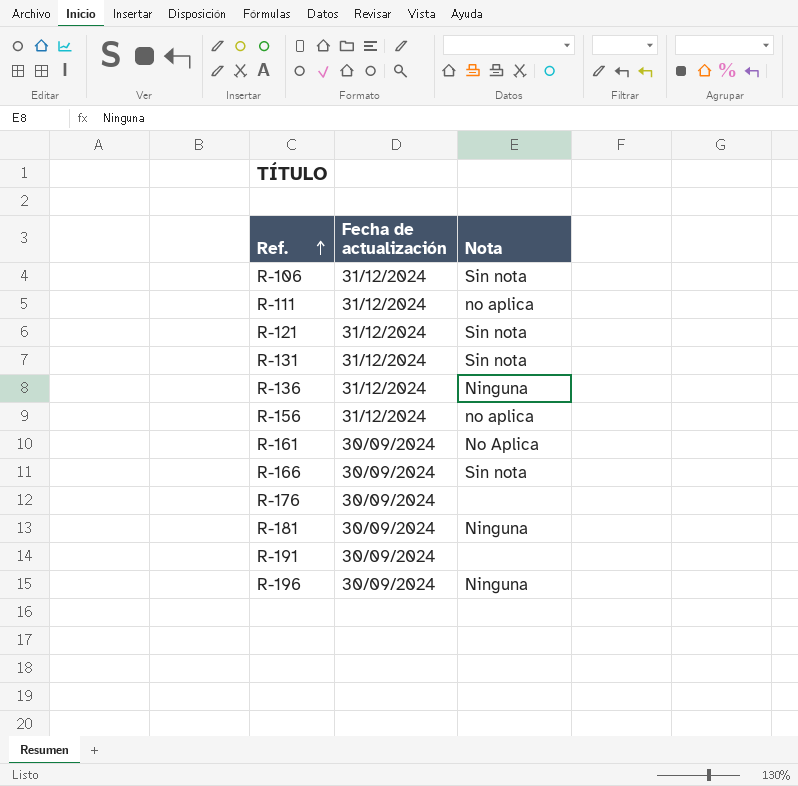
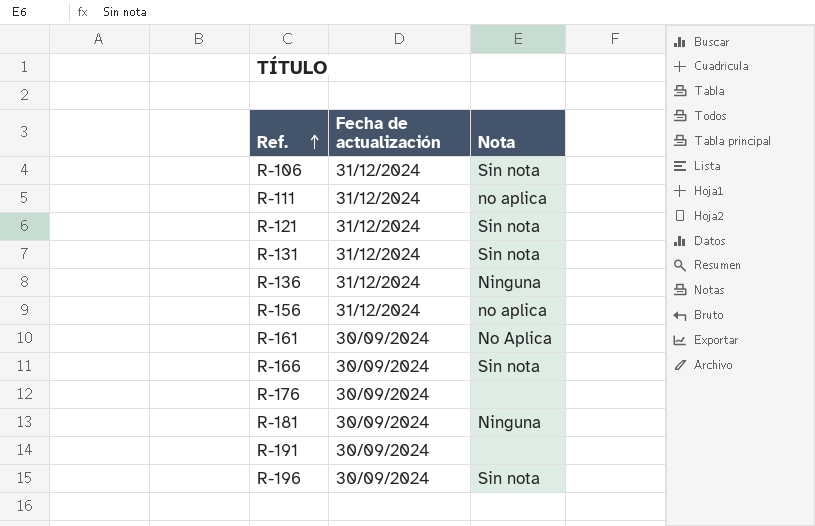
R-196 | Nota: Ninguna -> Sin nota

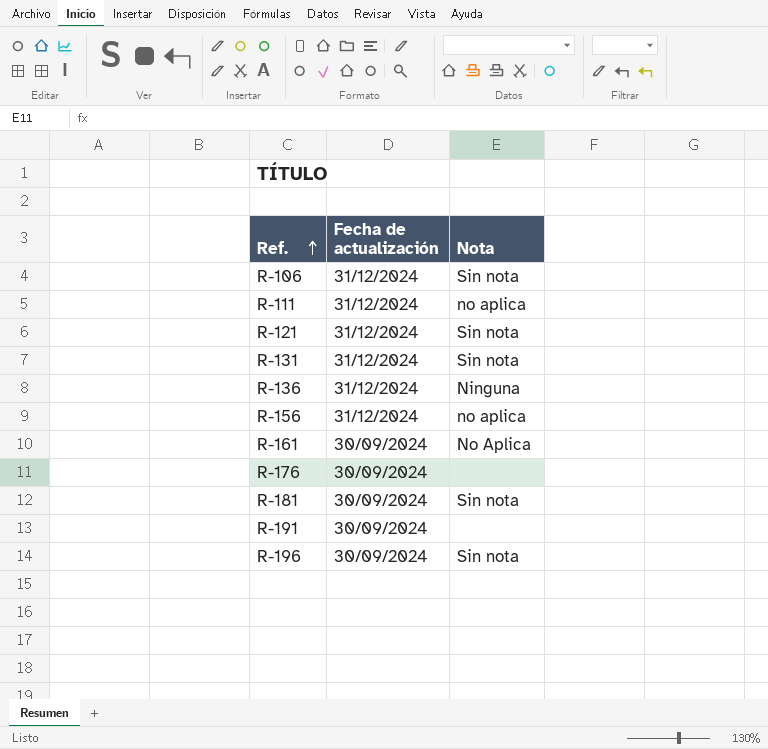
row R-166: 30/09/2024 | Sin nota -> none
R-181 | Nota: Ninguna -> Sin nota

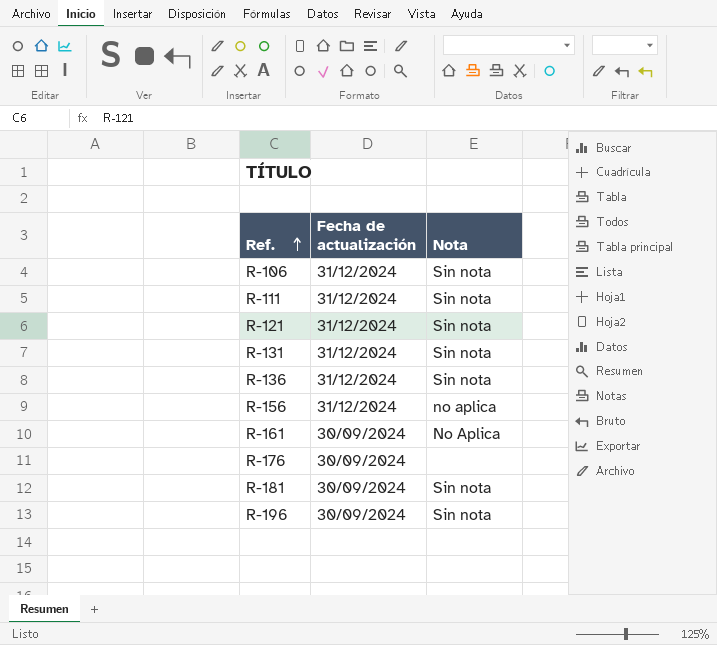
row R-191: 30/09/2024 | none -> none
R-111 | Nota: no aplica -> Sin nota
R-136 | Nota: Ninguna -> Sin nota

